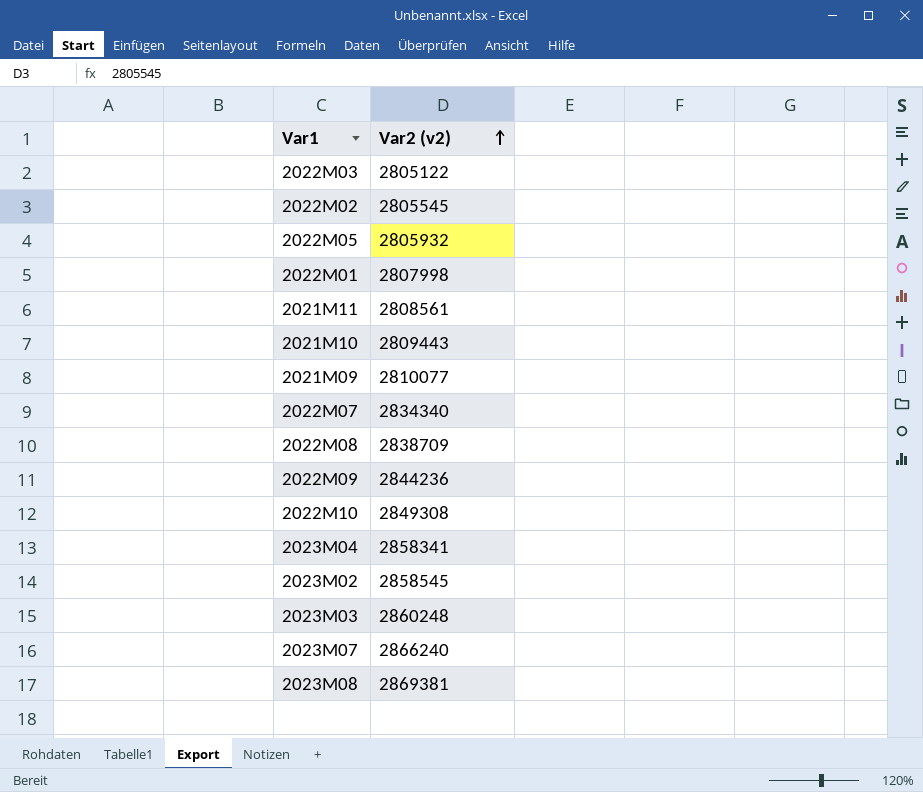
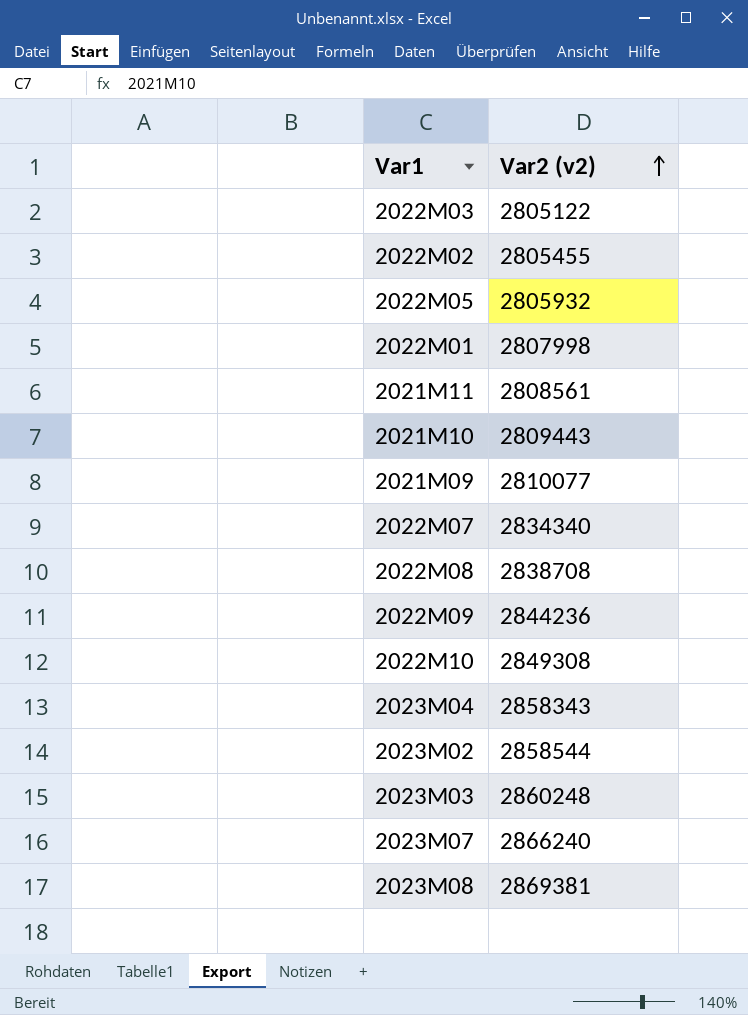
2022M02 | Var2 (v2): 2805545 -> 2805455
2022M08 | Var2 (v2): 2838709 -> 2838708
2023M04 | Var2 (v2): 2858341 -> 2858343
2023M02 | Var2 (v2): 2858545 -> 2858544

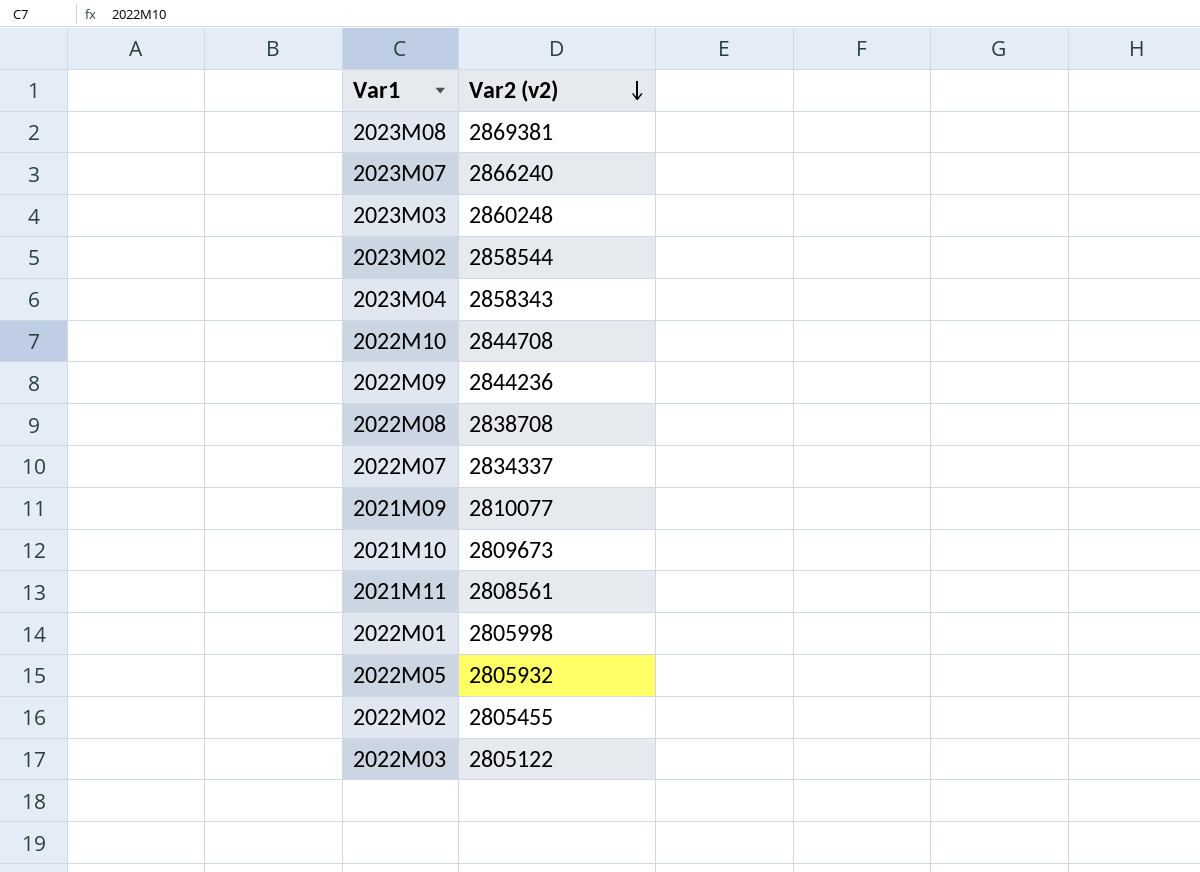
row order: Var2 (v2) ascending -> Var2 (v2) descending
2022M10 | Var2 (v2): 2849308 -> 2844708
2022M07 | Var2 (v2): 2834340 -> 2834337
2021M10 | Var2 (v2): 2809443 -> 2809673
2022M01 | Var2 (v2): 2807998 -> 2805998

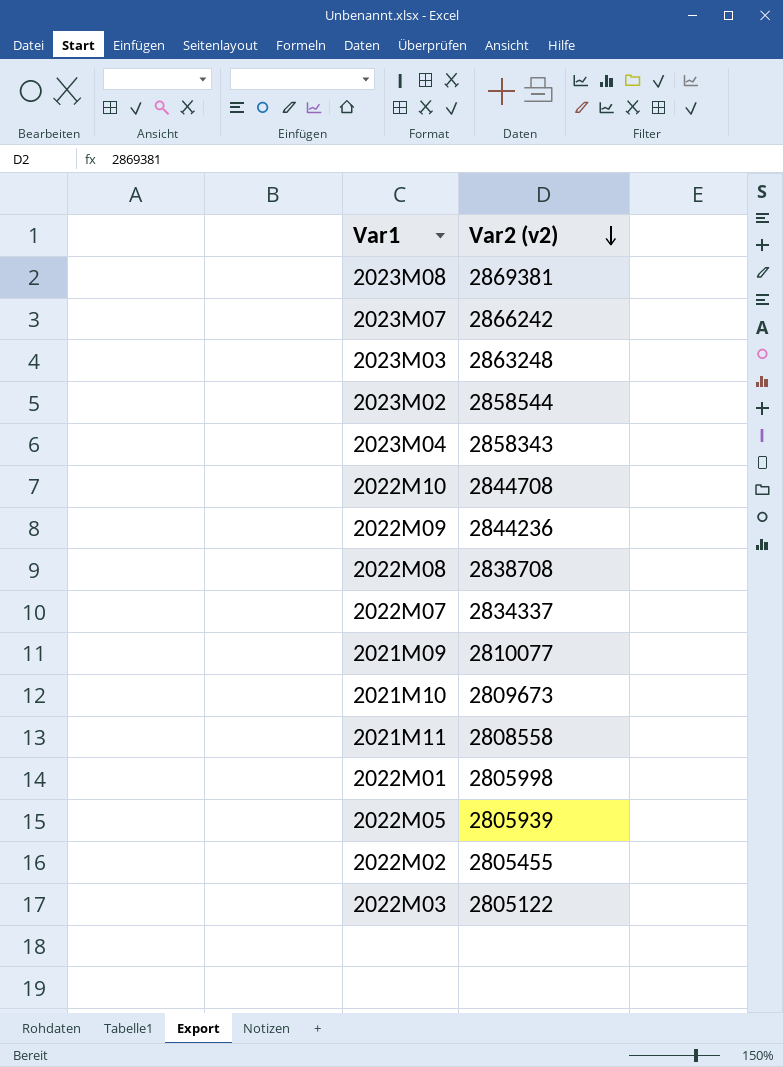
2023M07 | Var2 (v2): 2866240 -> 2866242
2023M03 | Var2 (v2): 2860248 -> 2863248
2021M11 | Var2 (v2): 2808561 -> 2808558
2022M05 | Var2 (v2): 2805932 -> 2805939

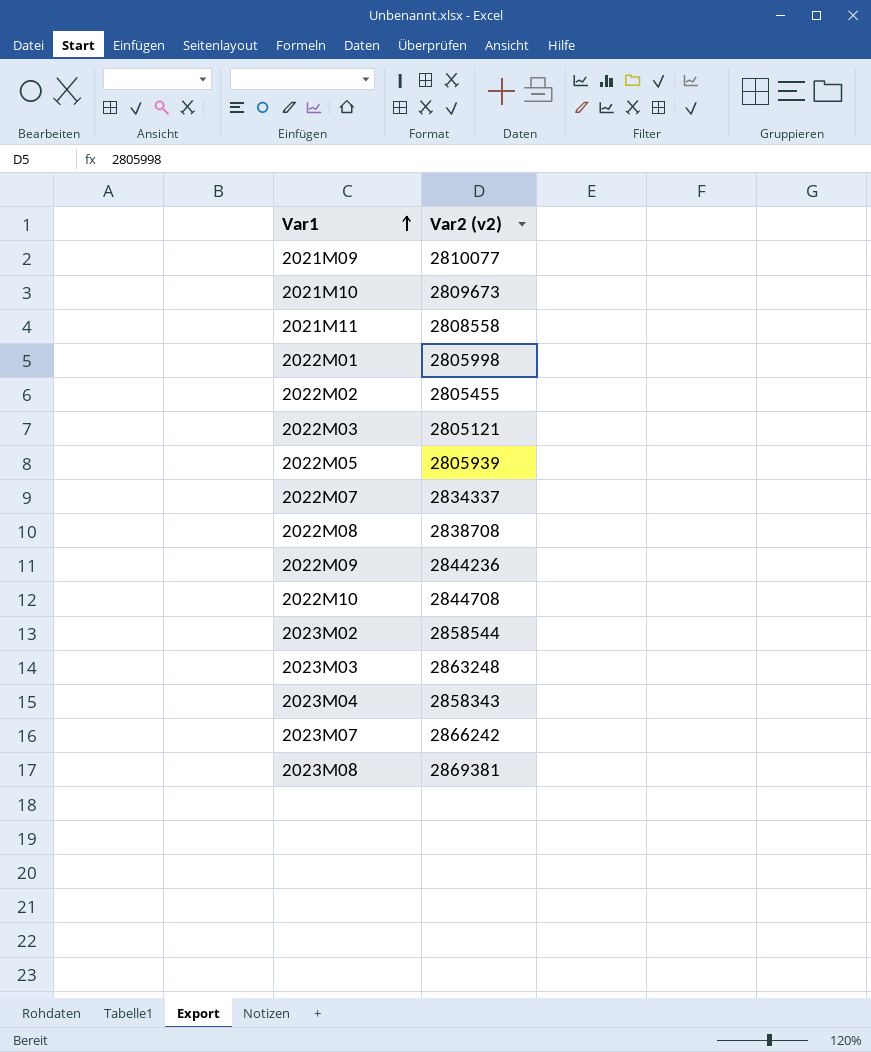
row order: Var2 (v2) descending -> Var1 ascending
2022M03 | Var2 (v2): 2805122 -> 2805121

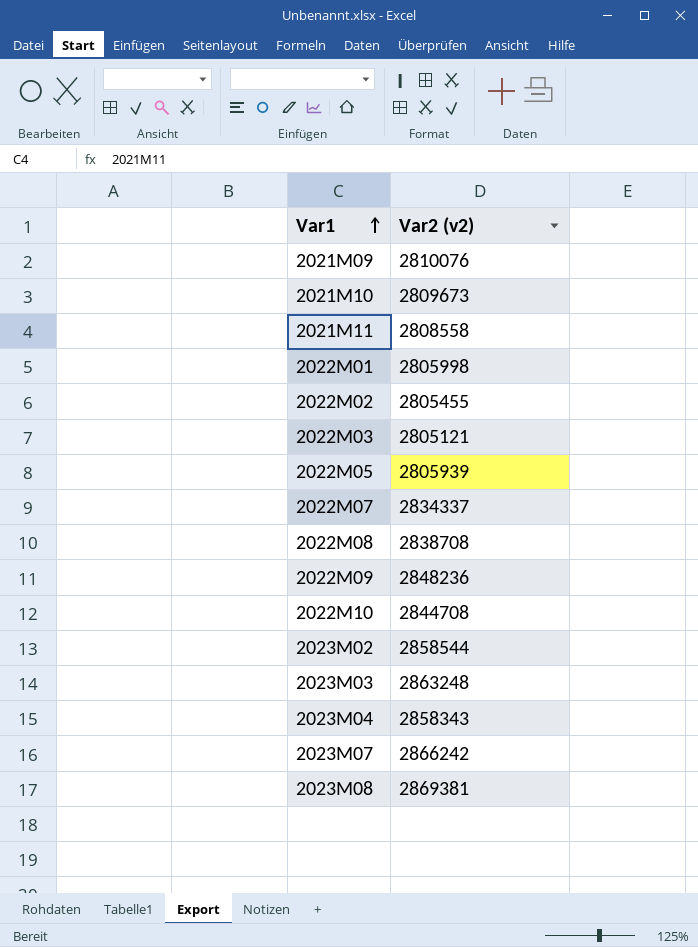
2021M09 | Var2 (v2): 2810077 -> 2810076
2022M09 | Var2 (v2): 2844236 -> 2848236

